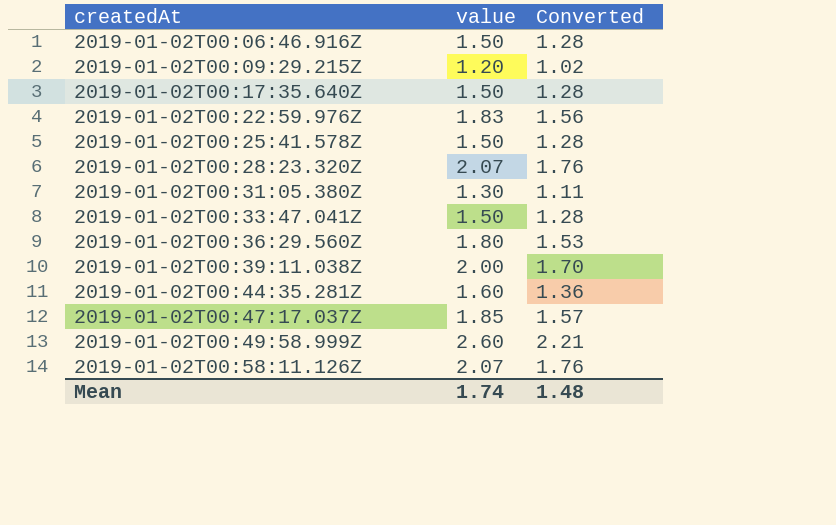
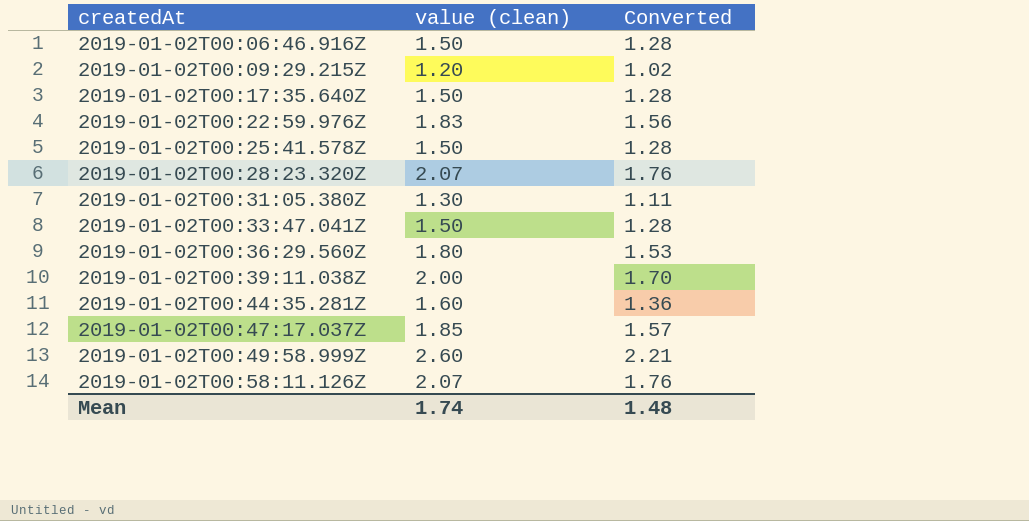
column name: value -> value (clean)

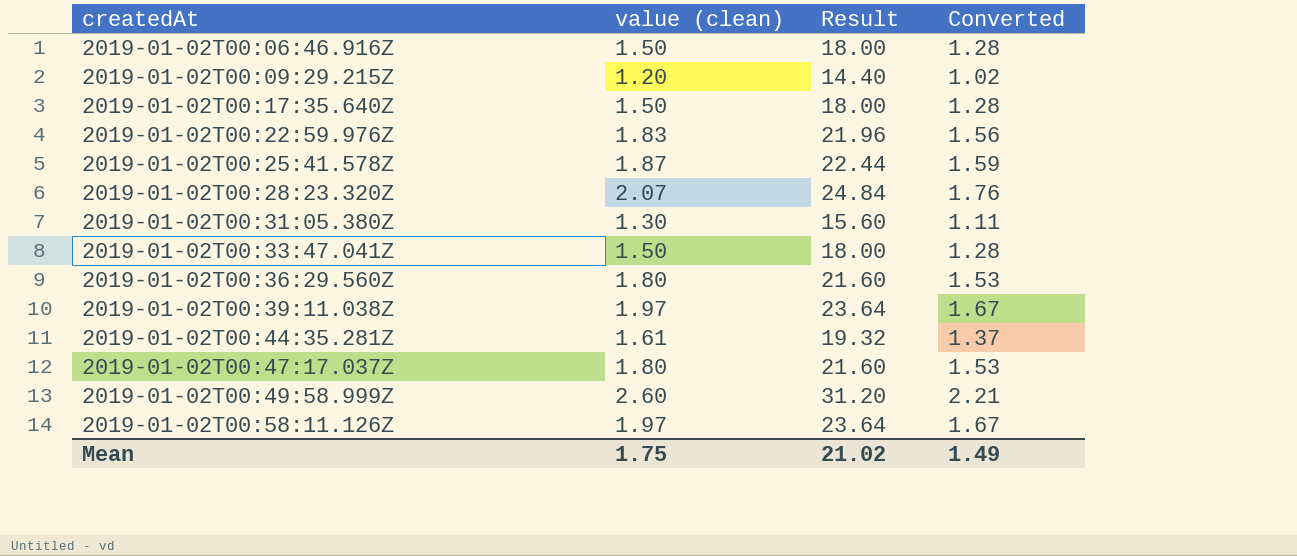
column Result | formula: none -> [value (clean)] * 12
2019-01-02T00:25:41.578Z | value (clean): 1.50 -> 1.87
2019-01-02T00:25:41.578Z | Converted: 1.28 -> 1.59
2019-01-02T00:39:11.038Z | value (clean): 2.00 -> 1.97
2019-01-02T00:39:11.038Z | Converted: 1.70 -> 1.67
2019-01-02T00:44:35.281Z | value (clean): 1.60 -> 1.61
2019-01-02T00:44:35.281Z | Converted: 1.36 -> 1.37
2019-01-02T00:47:17.037Z | value (clean): 1.85 -> 1.80
2019-01-02T00:47:17.037Z | Converted: 1.57 -> 1.53
2019-01-02T00:58:11.126Z | value (clean): 2.07 -> 1.97
2019-01-02T00:58:11.126Z | Converted: 1.76 -> 1.67
Mean | value (clean): 1.74 -> 1.75
Mean | Converted: 1.48 -> 1.49

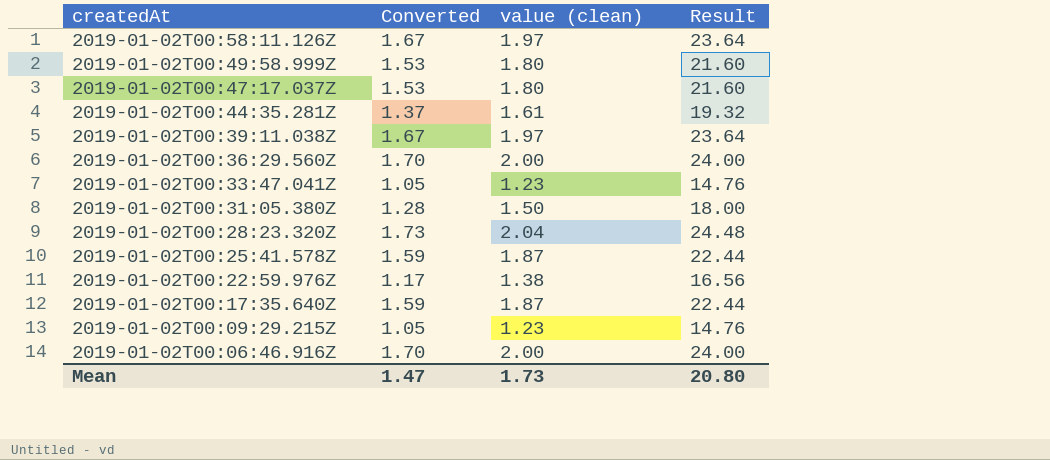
row order: createdAt ascending -> createdAt descending
column Converted | position: 4 -> 2
2019-01-02T00:49:58.999Z | Converted: 2.21 -> 1.53
2019-01-02T00:49:58.999Z | value (clean): 2.60 -> 1.80
2019-01-02T00:49:58.999Z | Result: 31.20 -> 21.60
2019-01-02T00:36:29.560Z | Converted: 1.53 -> 1.70
2019-01-02T00:36:29.560Z | value (clean): 1.80 -> 2.00
2019-01-02T00:36:29.560Z | Result: 21.60 -> 24.00
2019-01-02T00:33:47.041Z | Converted: 1.28 -> 1.05
2019-01-02T00:33:47.041Z | value (clean): 1.50 -> 1.23
2019-01-02T00:33:47.041Z | Result: 18.00 -> 14.76
2019-01-02T00:31:05.380Z | Converted: 1.11 -> 1.28
2019-01-02T00:31:05.380Z | value (clean): 1.30 -> 1.50
2019-01-02T00:31:05.380Z | Result: 15.60 -> 18.00
2019-01-02T00:28:23.320Z | Converted: 1.76 -> 1.73
2019-01-02T00:28:23.320Z | value (clean): 2.07 -> 2.04
2019-01-02T00:28:23.320Z | Result: 24.84 -> 24.48
2019-01-02T00:22:59.976Z | Converted: 1.56 -> 1.17
2019-01-02T00:22:59.976Z | value (clean): 1.83 -> 1.38
2019-01-02T00:22:59.976Z | Result: 21.96 -> 16.56
2019-01-02T00:17:35.640Z | Converted: 1.28 -> 1.59
2019-01-02T00:17:35.640Z | value (clean): 1.50 -> 1.87
2019-01-02T00:17:35.640Z | Result: 18.00 -> 22.44
2019-01-02T00:09:29.215Z | Converted: 1.02 -> 1.05
2019-01-02T00:09:29.215Z | value (clean): 1.20 -> 1.23
2019-01-02T00:09:29.215Z | Result: 14.40 -> 14.76
2019-01-02T00:06:46.916Z | Converted: 1.28 -> 1.70
2019-01-02T00:06:46.916Z | value (clean): 1.50 -> 2.00
2019-01-02T00:06:46.916Z | Result: 18.00 -> 24.00
Mean | Converted: 1.49 -> 1.47
Mean | value (clean): 1.75 -> 1.73
Mean | Result: 21.02 -> 20.80

